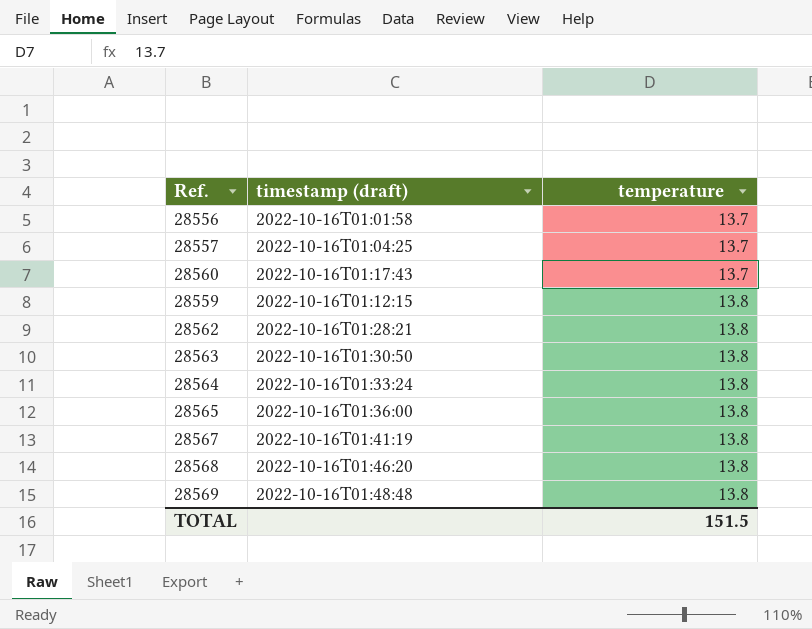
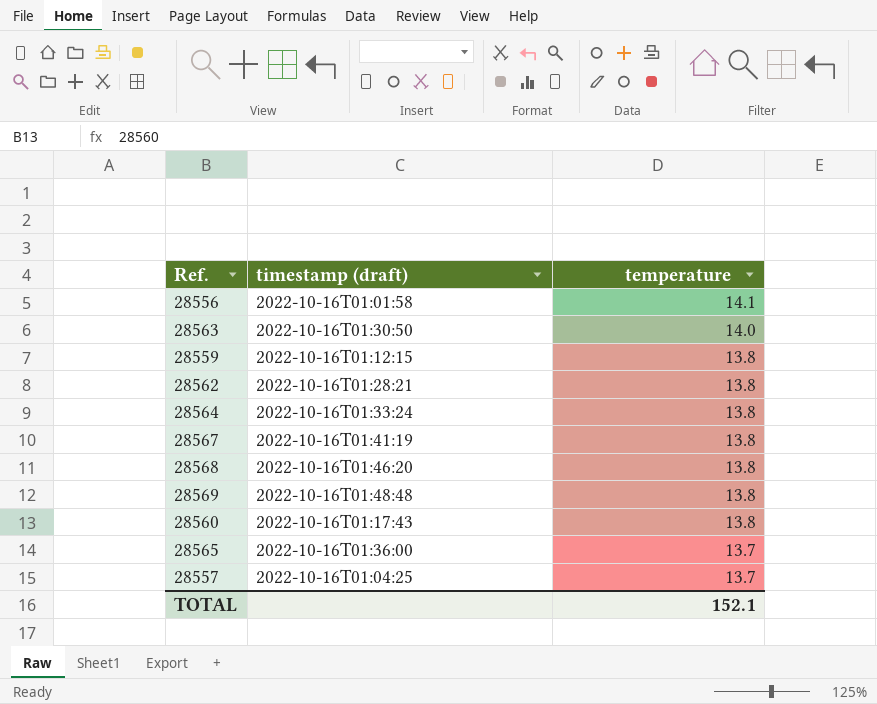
row order: temperature ascending -> temperature descending
28556 | temperature: 13.7 -> 14.1
28563 | temperature: 13.8 -> 14.0
28560 | temperature: 13.7 -> 13.8
28565 | temperature: 13.8 -> 13.7
TOTAL | temperature: 151.5 -> 152.1

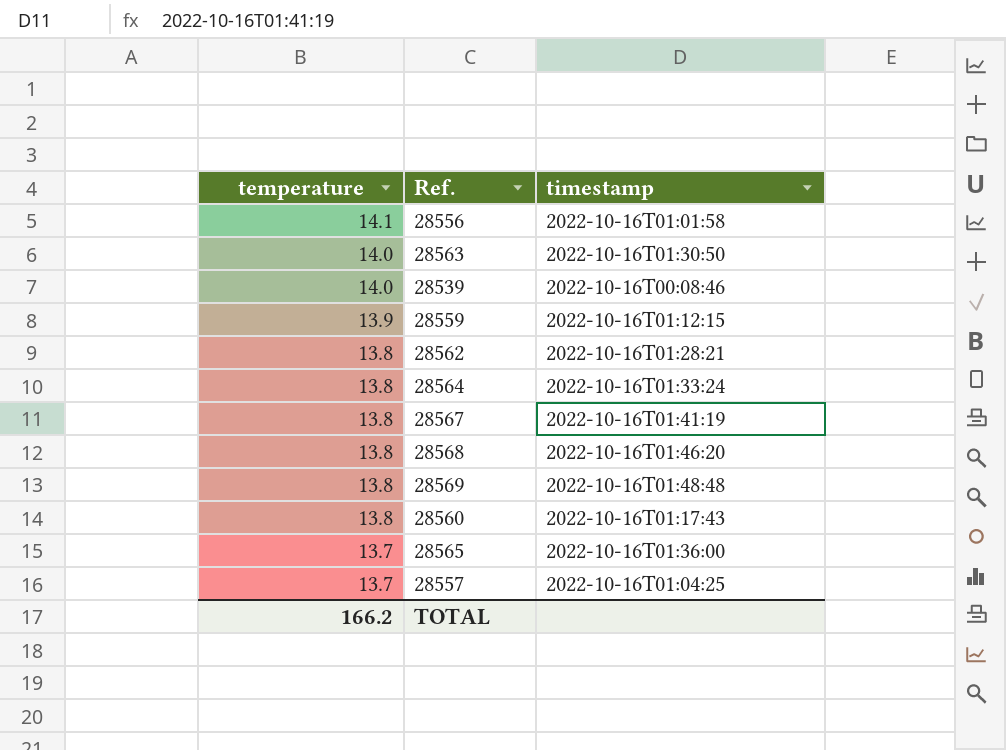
column temperature | position: 3 -> 1
column name: timestamp (draft) -> timestamp
row 28539: none -> 14.0 | 2022-10-16T00:08:46
28559 | temperature: 13.8 -> 13.9
TOTAL | temperature: 152.1 -> 166.2

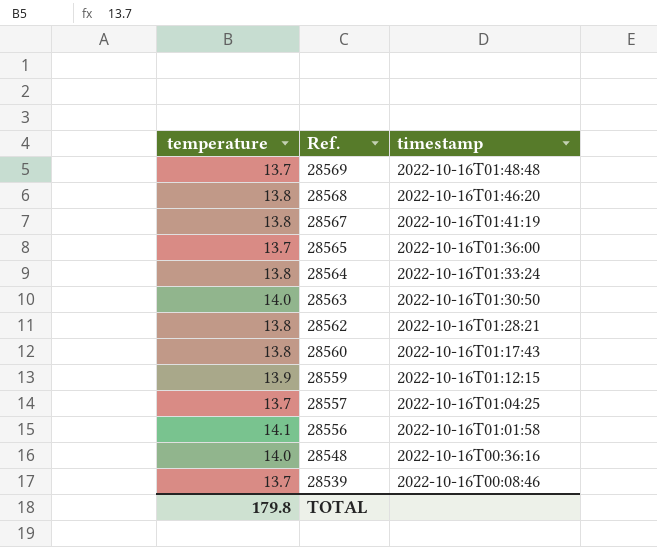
row order: temperature descending -> Ref. descending
28569 | temperature: 13.8 -> 13.7
row 28548: none -> 14.0 | 2022-10-16T00:36:16
28539 | temperature: 14.0 -> 13.7
TOTAL | temperature: 166.2 -> 179.8

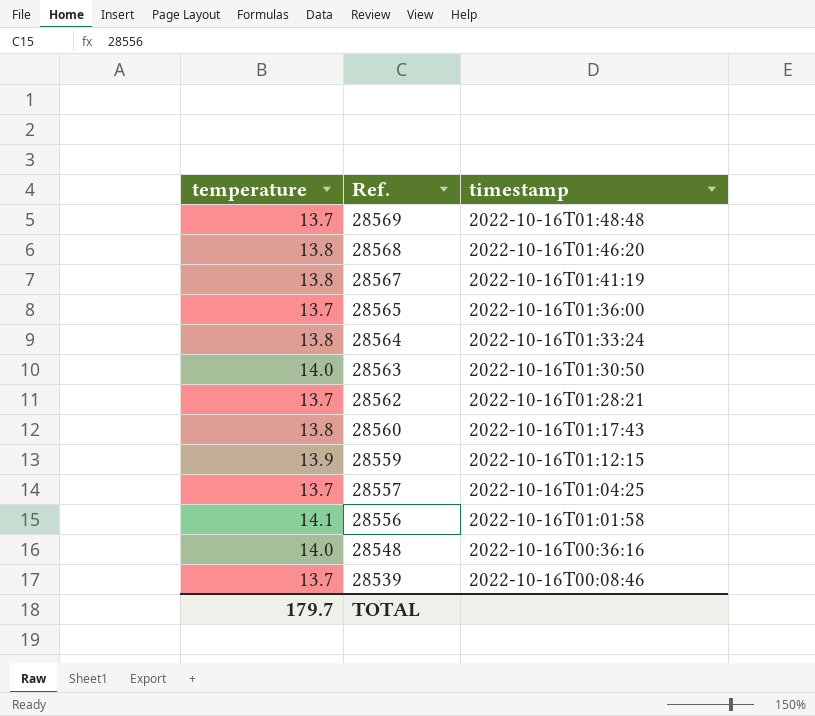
28562 | temperature: 13.8 -> 13.7
TOTAL | temperature: 179.8 -> 179.7

